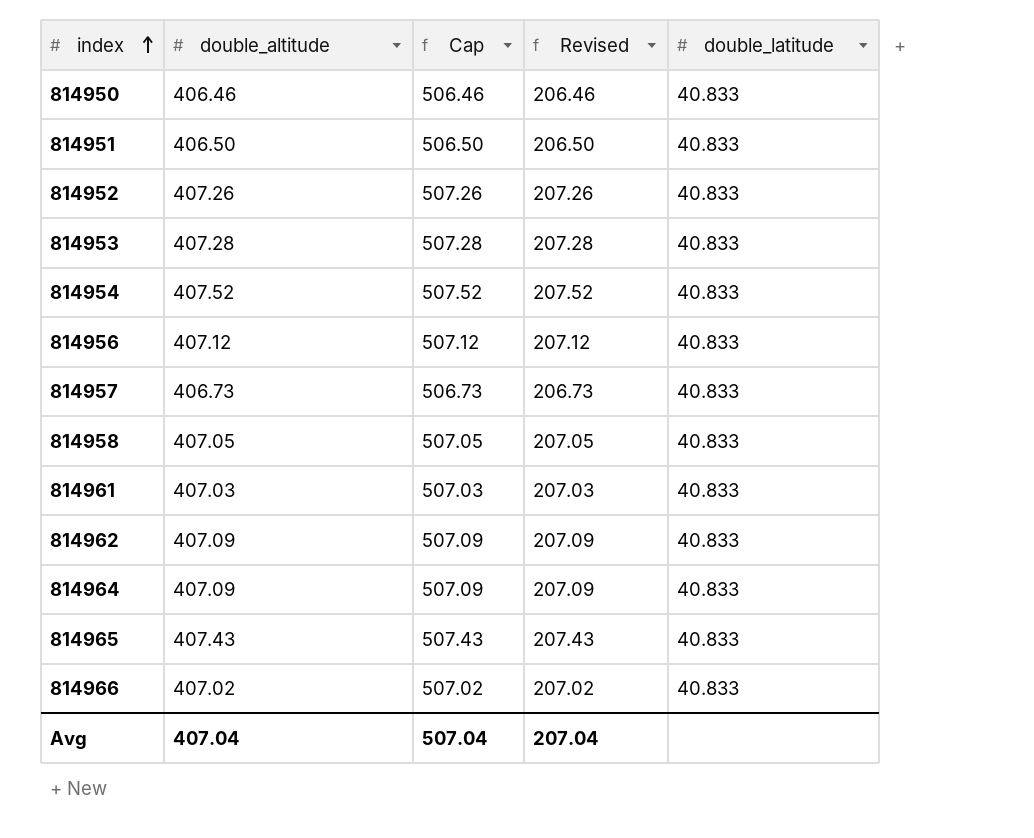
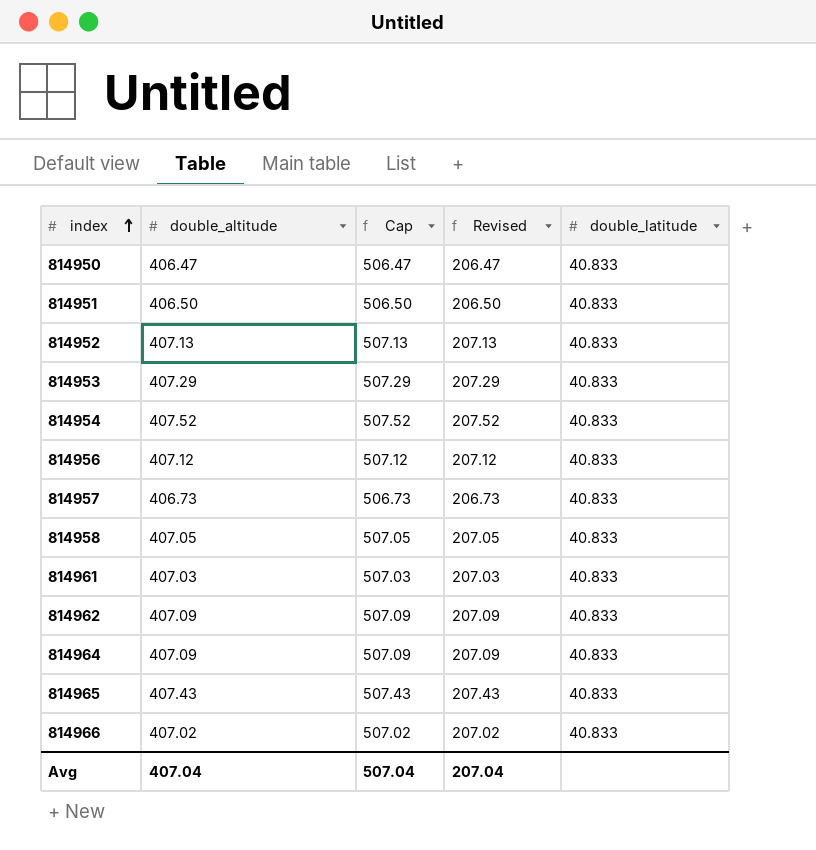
814950 | double_altitude: 406.46 -> 406.47
814950 | Cap: 506.46 -> 506.47
814950 | Revised: 206.46 -> 206.47
814952 | double_altitude: 407.26 -> 407.13
814952 | Cap: 507.26 -> 507.13
814952 | Revised: 207.26 -> 207.13
814953 | double_altitude: 407.28 -> 407.29
814953 | Cap: 507.28 -> 507.29
814953 | Revised: 207.28 -> 207.29

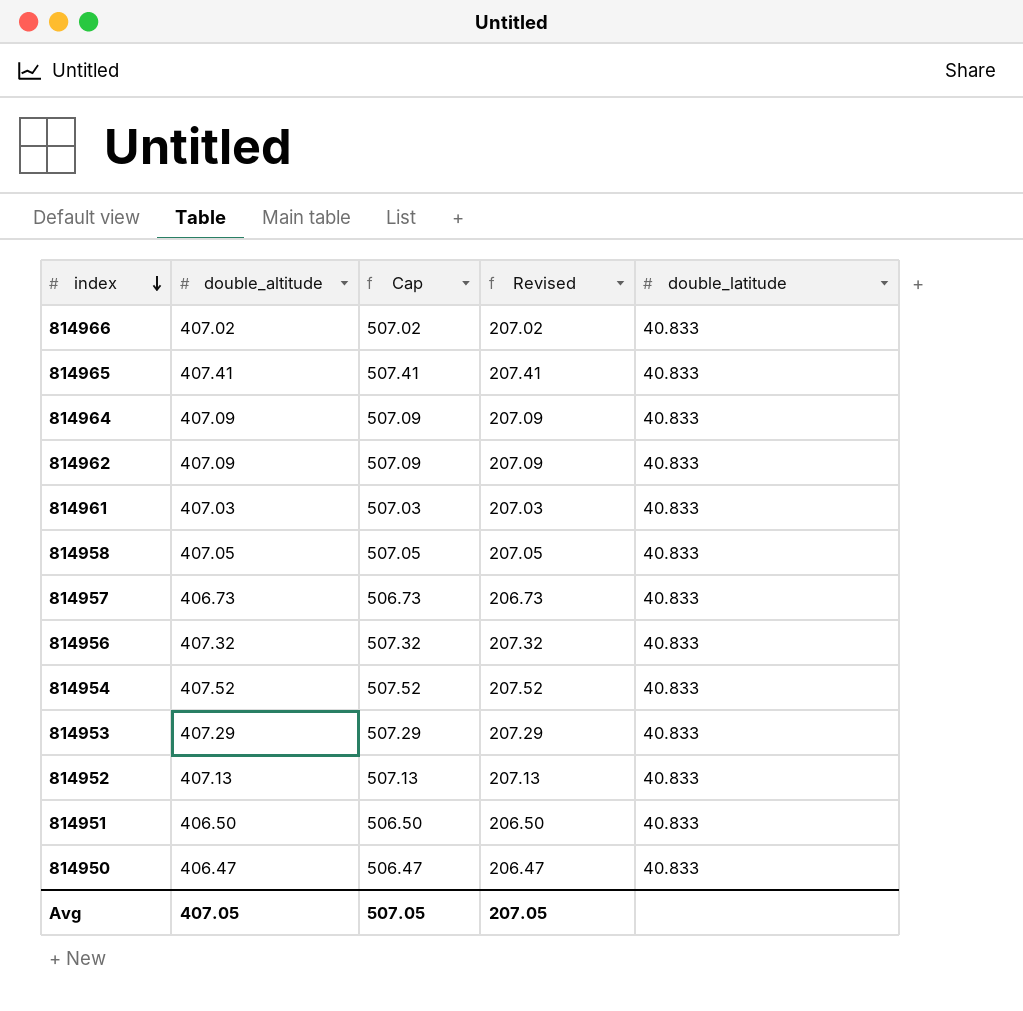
row order: index ascending -> index descending
814965 | double_altitude: 407.43 -> 407.41
814965 | Cap: 507.43 -> 507.41
814965 | Revised: 207.43 -> 207.41
814956 | double_altitude: 407.12 -> 407.32
814956 | Cap: 507.12 -> 507.32
814956 | Revised: 207.12 -> 207.32
Avg | double_altitude: 407.04 -> 407.05
Avg | Cap: 507.04 -> 507.05
Avg | Revised: 207.04 -> 207.05

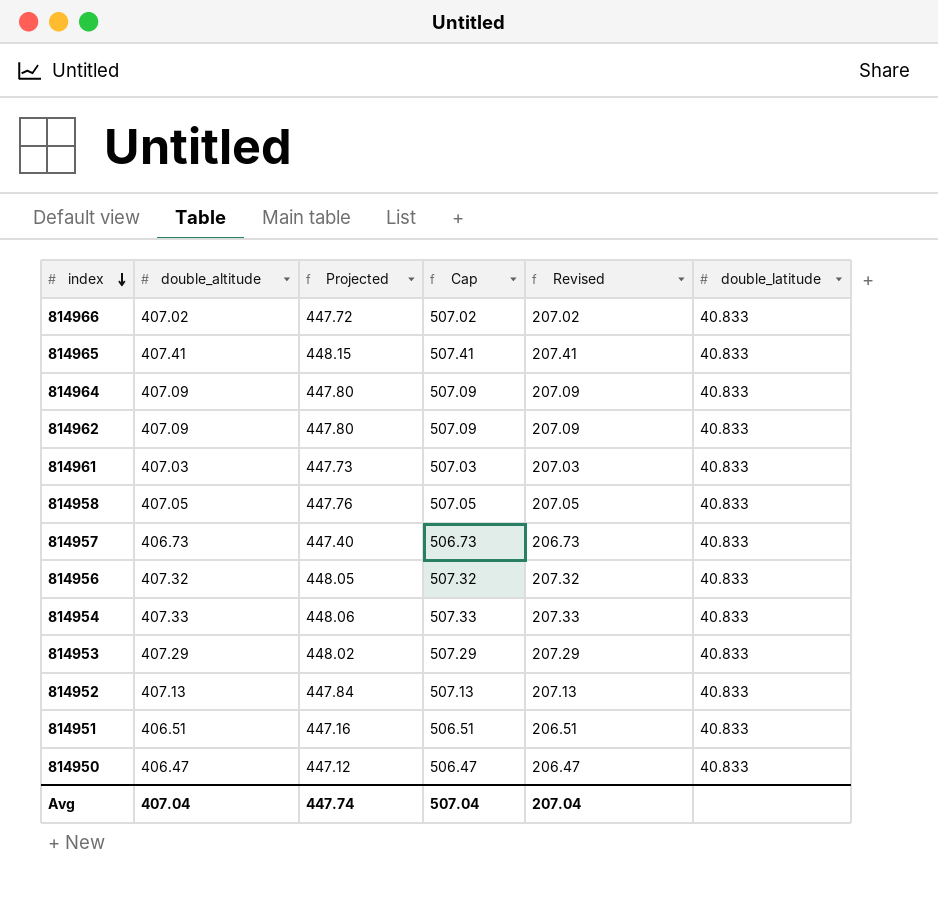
column Projected | formula: none -> [double_altitude] * 1.1
814954 | double_altitude: 407.52 -> 407.33
814954 | Cap: 507.52 -> 507.33
814954 | Revised: 207.52 -> 207.33
814951 | double_altitude: 406.50 -> 406.51
814951 | Cap: 506.50 -> 506.51
814951 | Revised: 206.50 -> 206.51
Avg | double_altitude: 407.05 -> 407.04
Avg | Cap: 507.05 -> 507.04
Avg | Revised: 207.05 -> 207.04

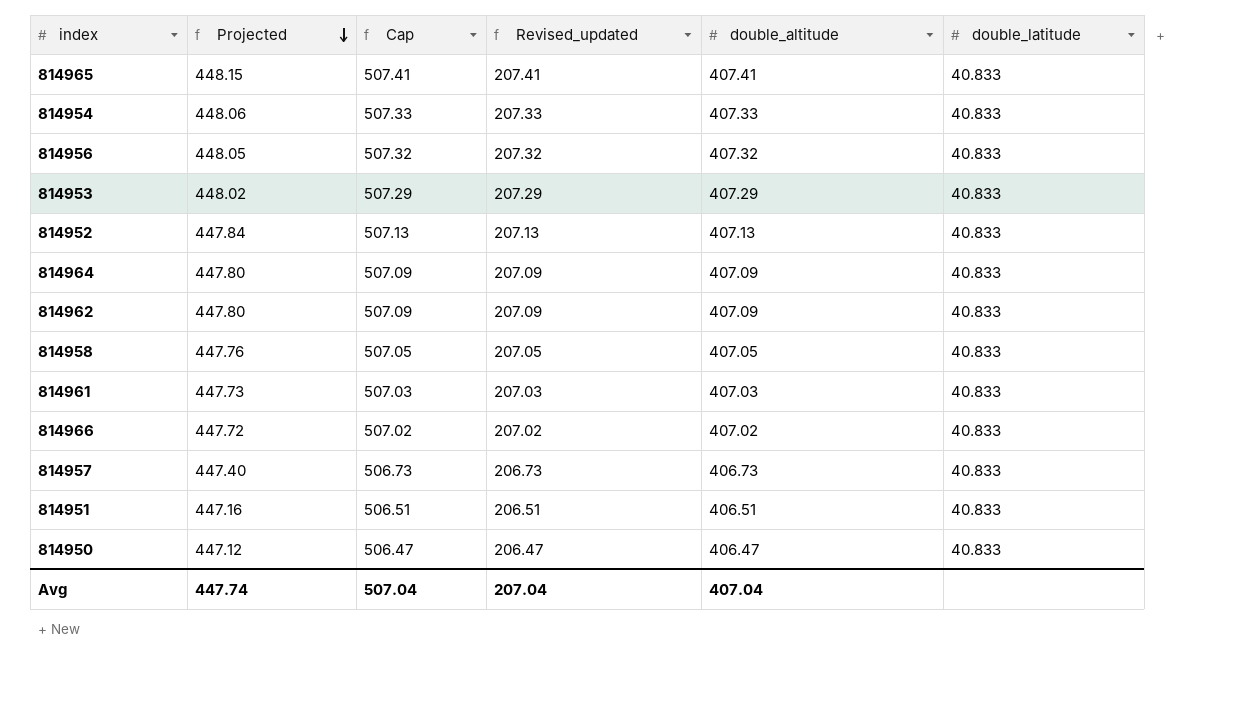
row order: index descending -> Projected descending
column name: Revised -> Revised_updated
column double_altitude | position: 2 -> 5

